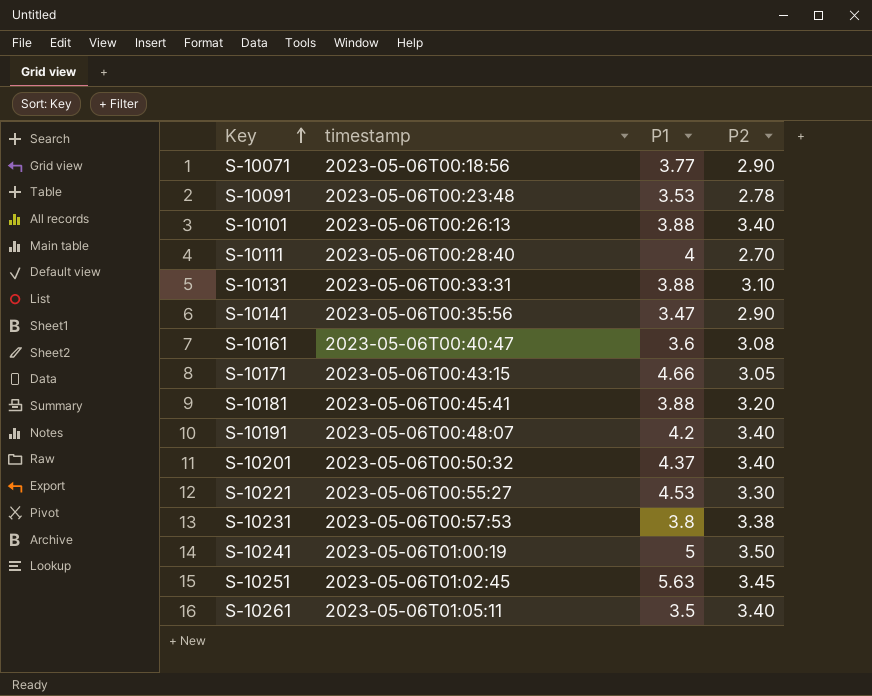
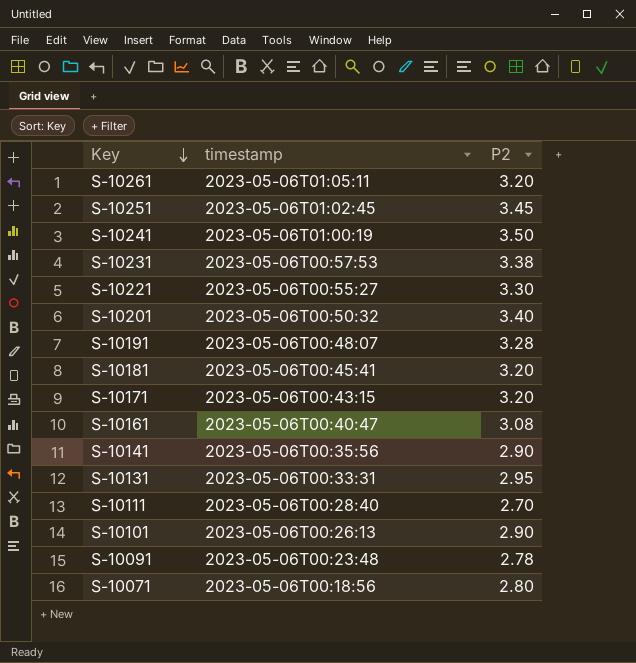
row order: Key ascending -> Key descending
column P1 | position: 3 -> none
S-10261 | P2: 3.40 -> 3.20
S-10191 | P2: 3.40 -> 3.28
S-10171 | P2: 3.05 -> 3.20
S-10131 | P2: 3.10 -> 2.95
S-10101 | P2: 3.40 -> 2.90
S-10071 | P2: 2.90 -> 2.80

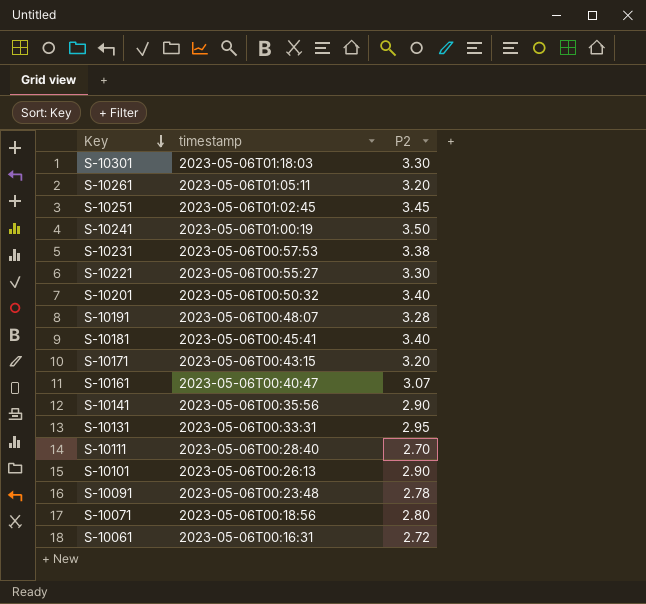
row S-10301: none -> 2023-05-06T01:18:03 | 3.30
S-10181 | P2: 3.20 -> 3.40
S-10161 | P2: 3.08 -> 3.07
row S-10061: none -> 2023-05-06T00:16:31 | 2.72

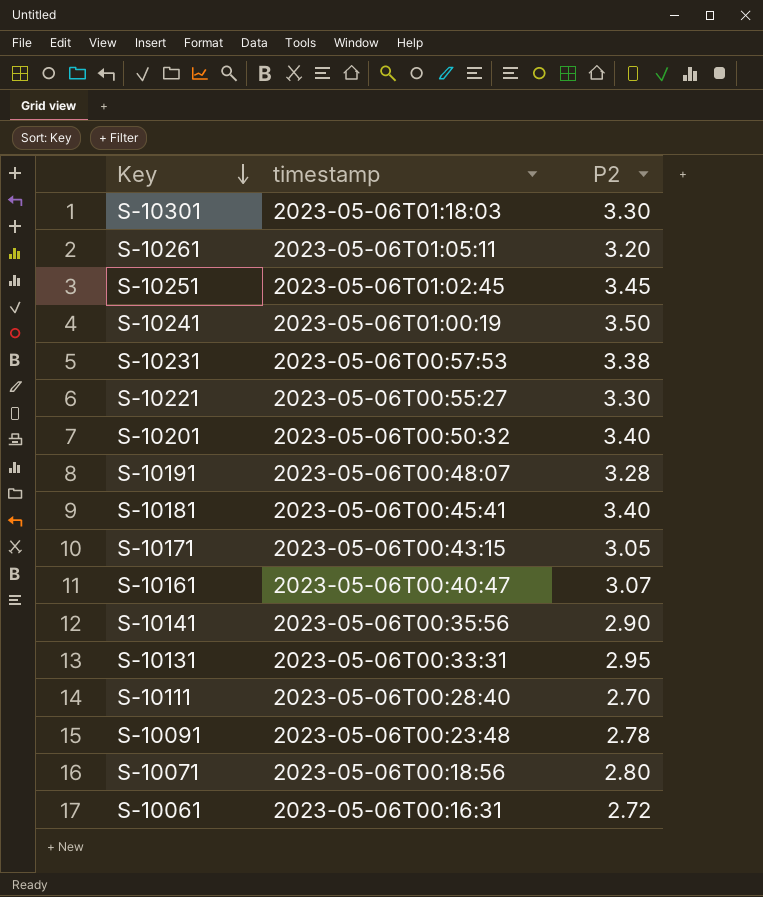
row S-10101: 2023-05-06T00:26:13 | 2.90 -> none
S-10171 | P2: 3.20 -> 3.05

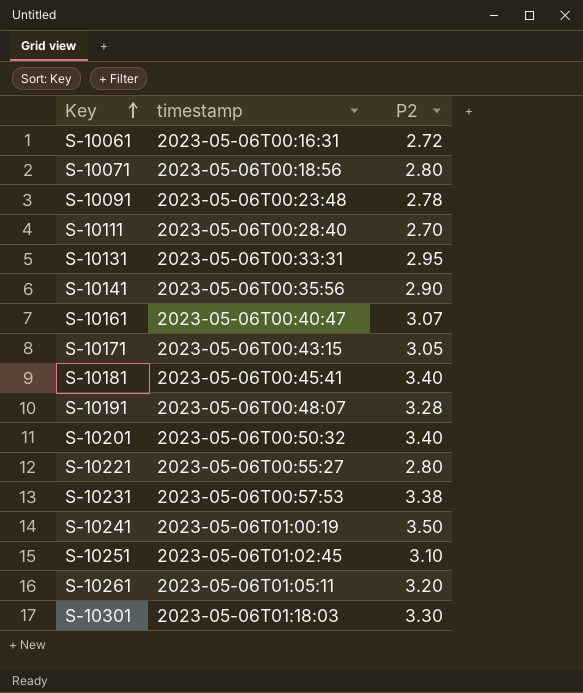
row order: Key descending -> Key ascending
S-10221 | P2: 3.30 -> 2.80
S-10251 | P2: 3.45 -> 3.10

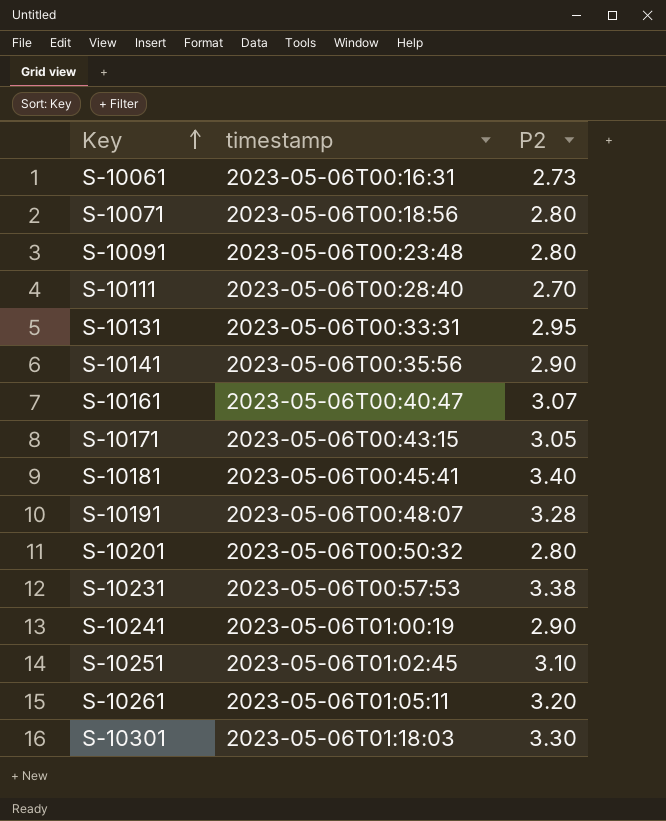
row S-10221: 2023-05-06T00:55:27 | 2.80 -> none
S-10061 | P2: 2.72 -> 2.73
S-10091 | P2: 2.78 -> 2.80
S-10201 | P2: 3.40 -> 2.80
S-10241 | P2: 3.50 -> 2.90

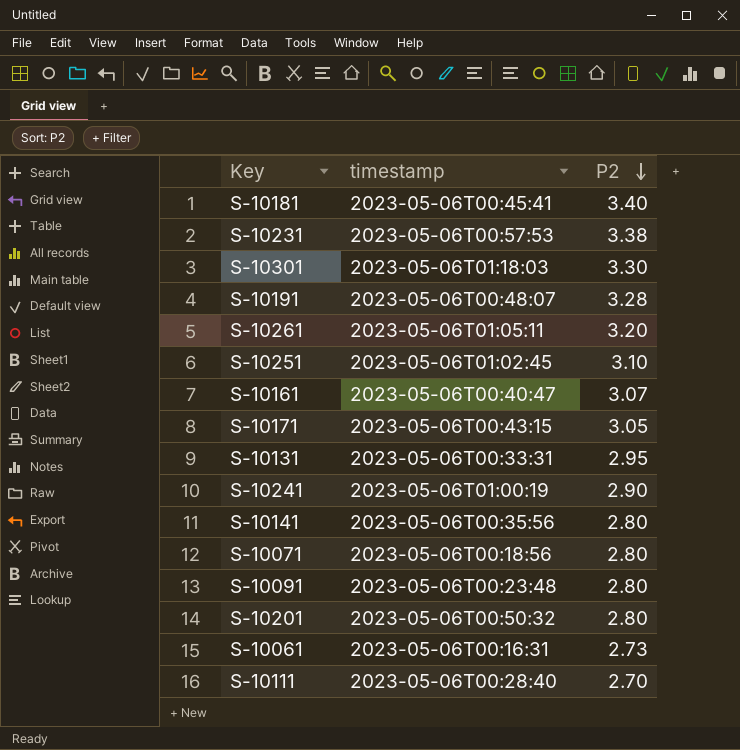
row order: Key ascending -> P2 descending
S-10141 | P2: 2.90 -> 2.80

